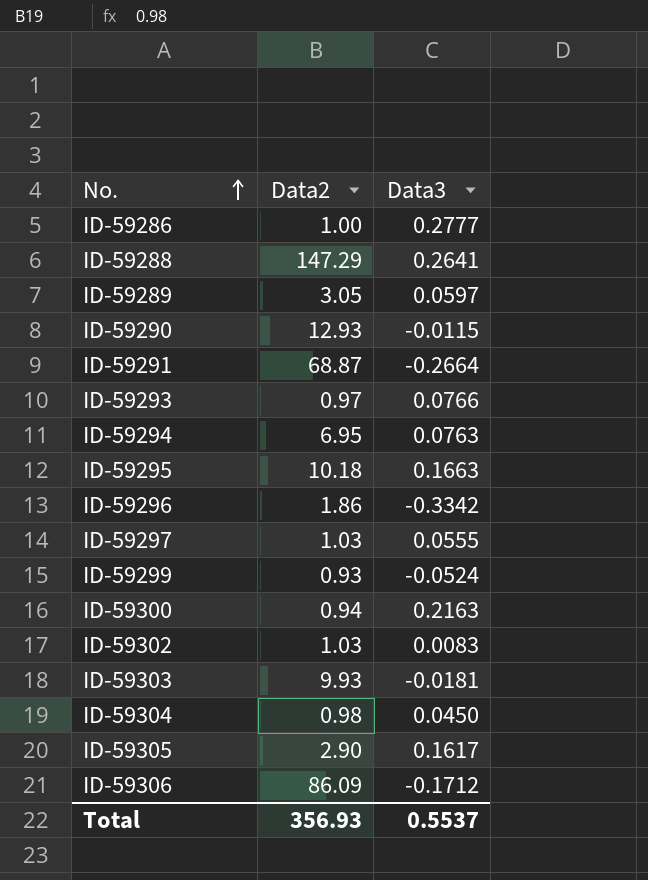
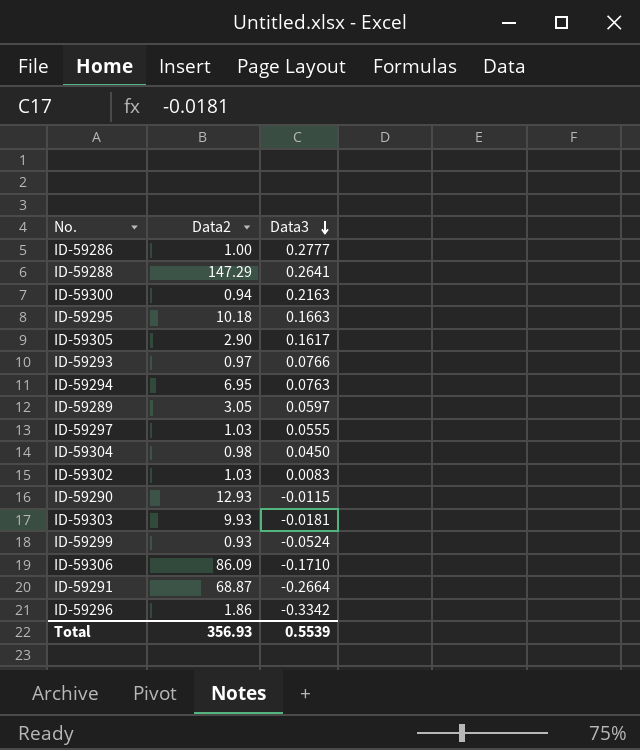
row order: No. ascending -> Data3 descending
ID-59306 | Data3: -0.1712 -> -0.1710
Total | Data3: 0.5537 -> 0.5539

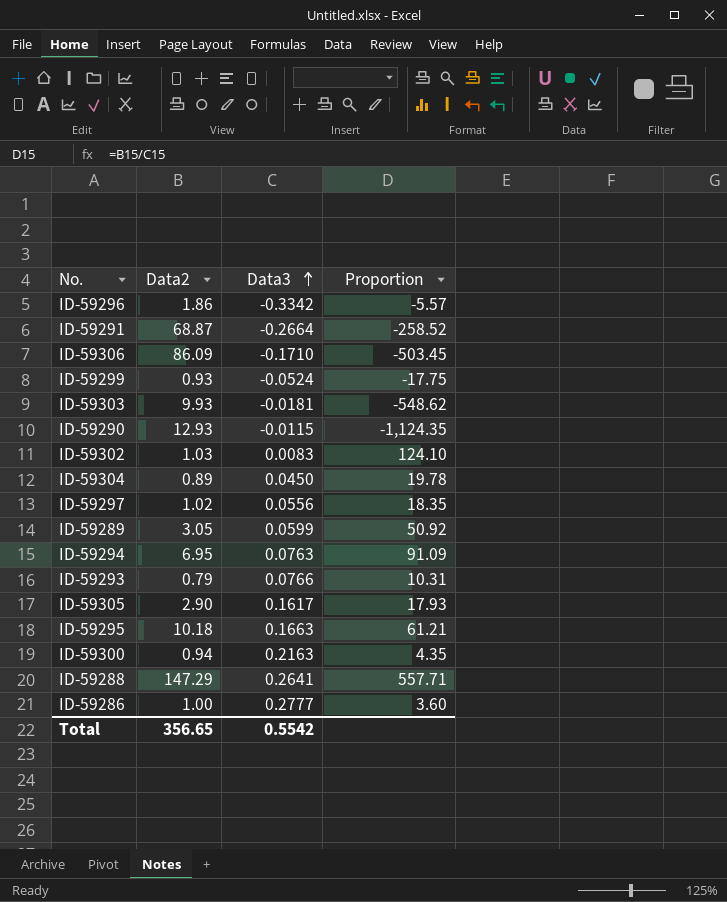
row order: Data3 descending -> Data3 ascending
column Proportion | formula: none -> [Data2] / [Data3]
ID-59304 | Data2: 0.98 -> 0.89
ID-59297 | Data2: 1.03 -> 1.02
ID-59297 | Data3: 0.0555 -> 0.0556
ID-59289 | Data3: 0.0597 -> 0.0599
ID-59293 | Data2: 0.97 -> 0.79
Total | Data2: 356.93 -> 356.65
Total | Data3: 0.5539 -> 0.5542

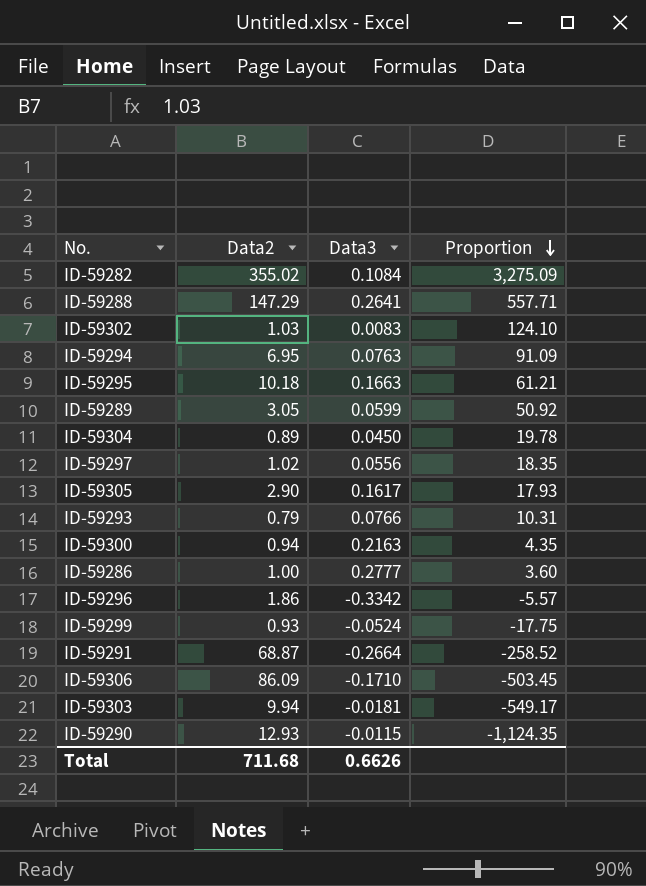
row order: Data3 ascending -> Proportion descending
row ID-59282: none -> 355.02 | 0.1084 | 3,275.09
ID-59303 | Data2: 9.93 -> 9.94
ID-59303 | Proportion: -548.62 -> -549.17
Total | Data2: 356.65 -> 711.68
Total | Data3: 0.5542 -> 0.6626

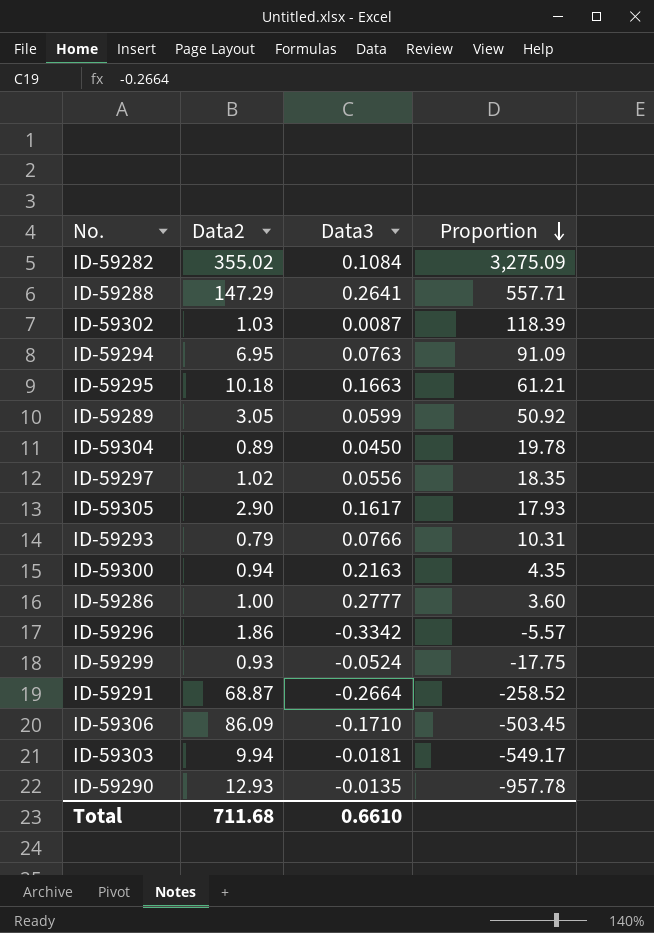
ID-59302 | Data3: 0.0083 -> 0.0087
ID-59302 | Proportion: 124.10 -> 118.39
ID-59290 | Data3: -0.0115 -> -0.0135
ID-59290 | Proportion: -1,124.35 -> -957.78
Total | Data3: 0.6626 -> 0.6610

